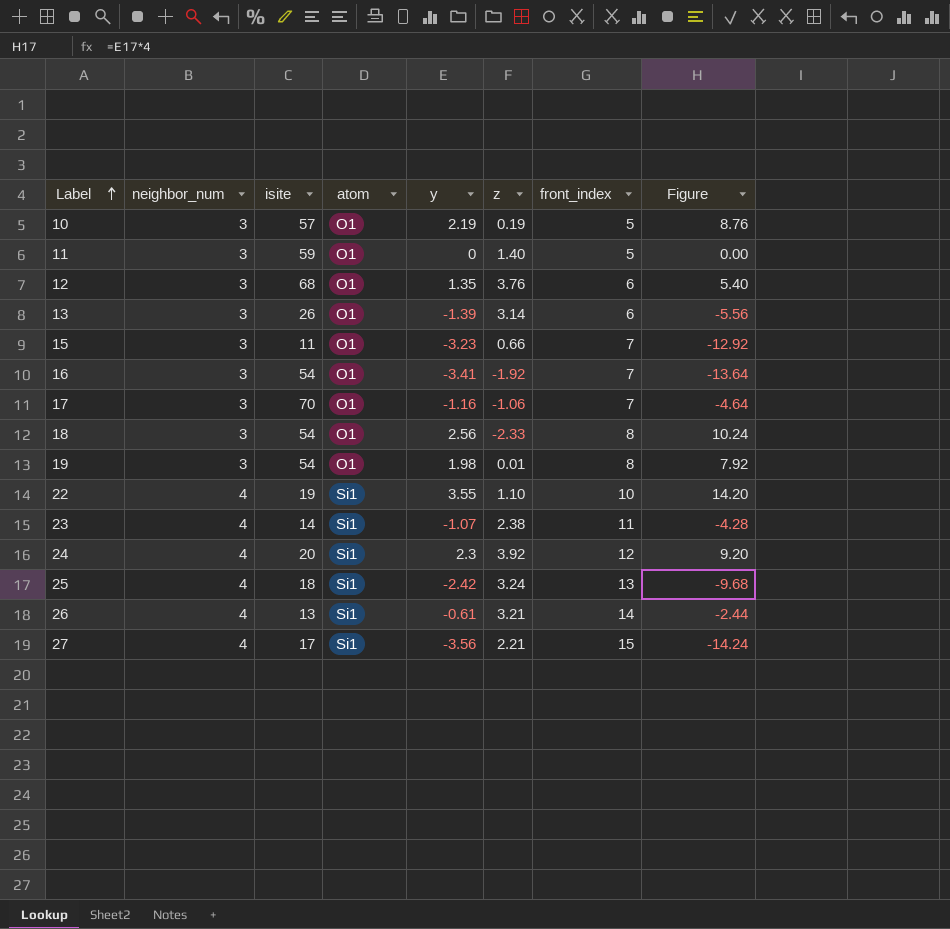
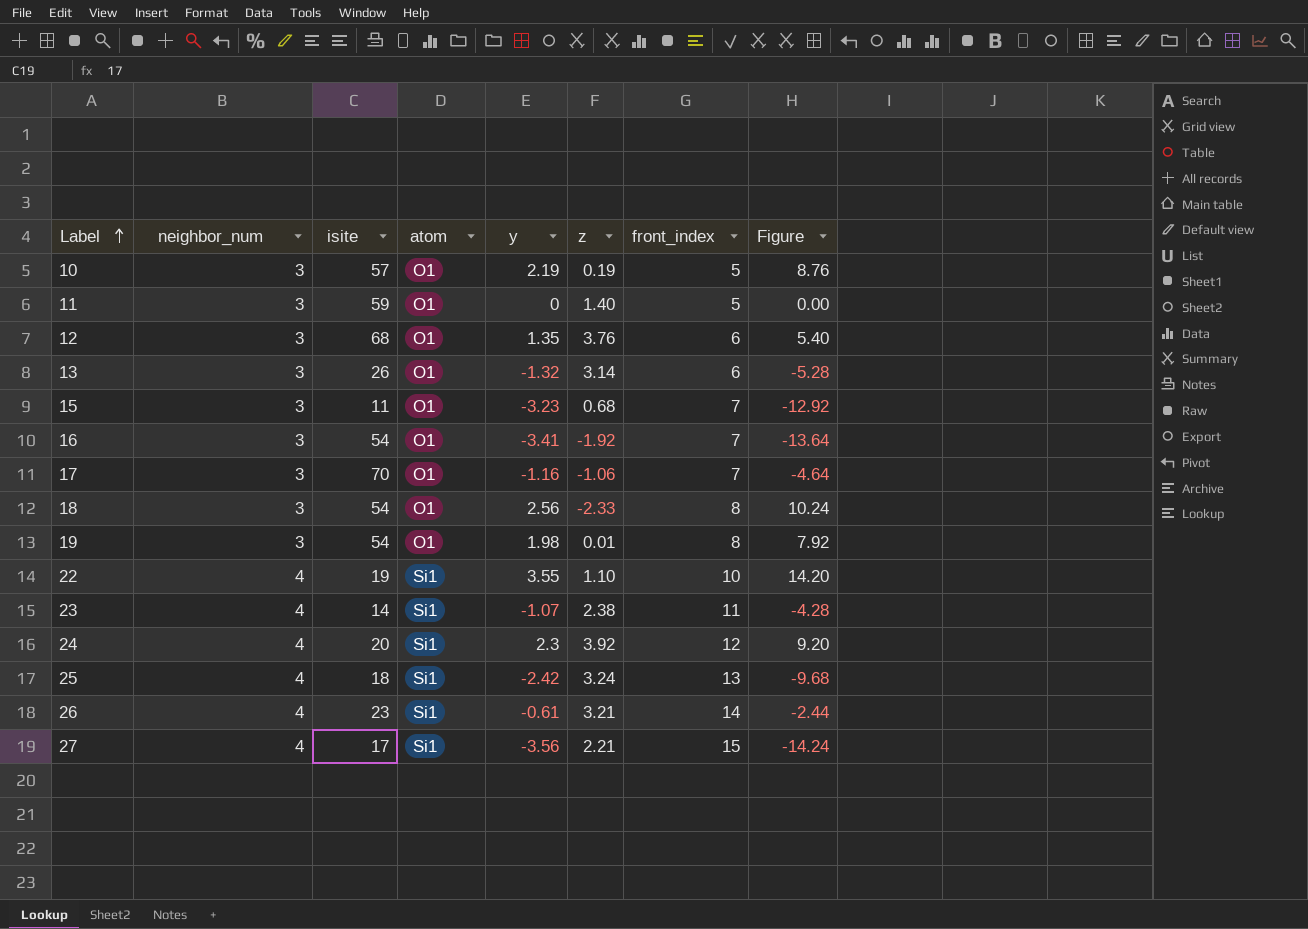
13 | y: -1.39 -> -1.32
13 | Figure: -5.56 -> -5.28
15 | z: 0.66 -> 0.68
26 | isite: 13 -> 23

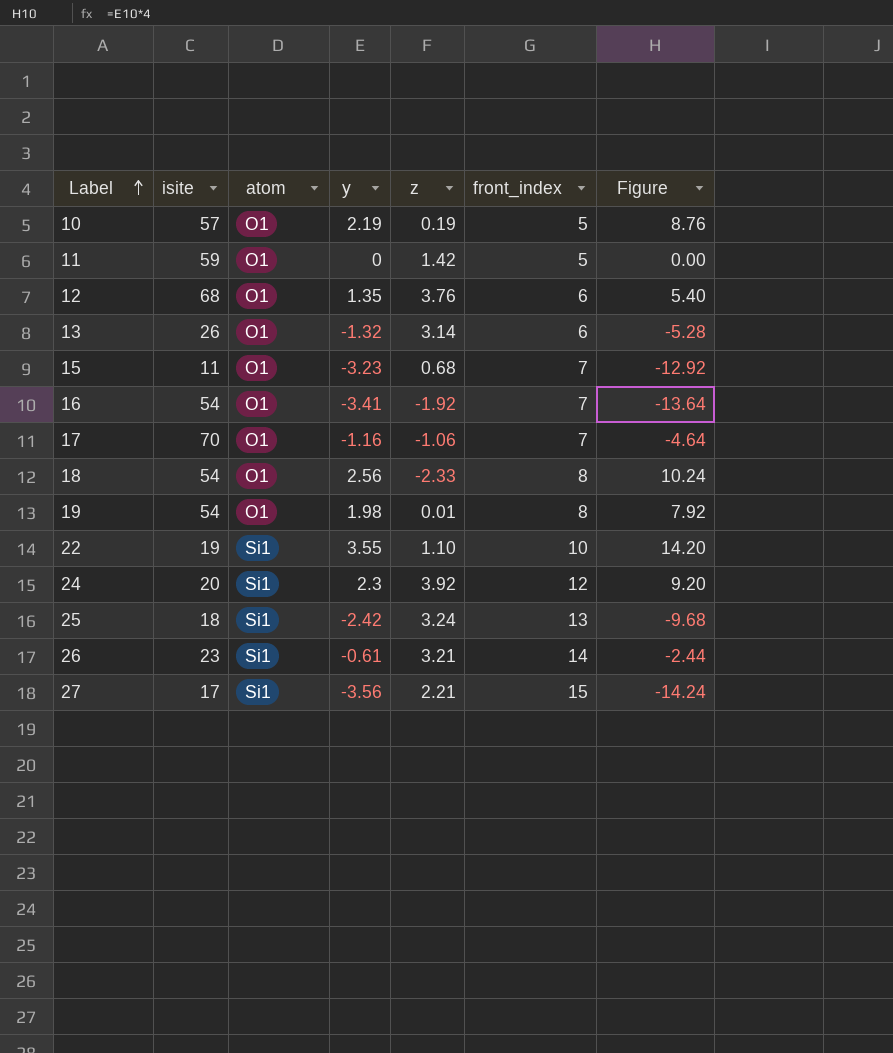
column neighbor_num | position: 2 -> none
row 23: 4 | 14 | Si1 | -1.07 | 2.38 | 11 | -4.28 -> none
11 | z: 1.40 -> 1.42

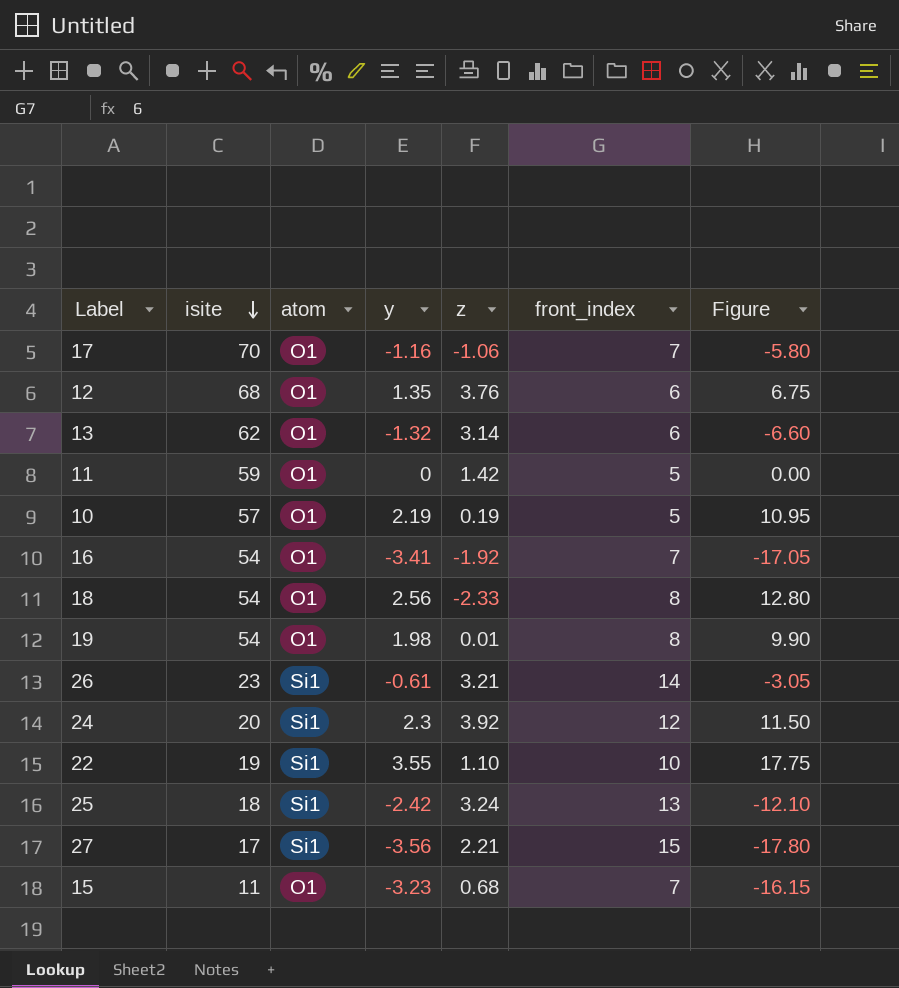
row order: Label ascending -> isite descending
column Figure | formula: [y] * 4 -> [y] * 5
13 | isite: 26 -> 62

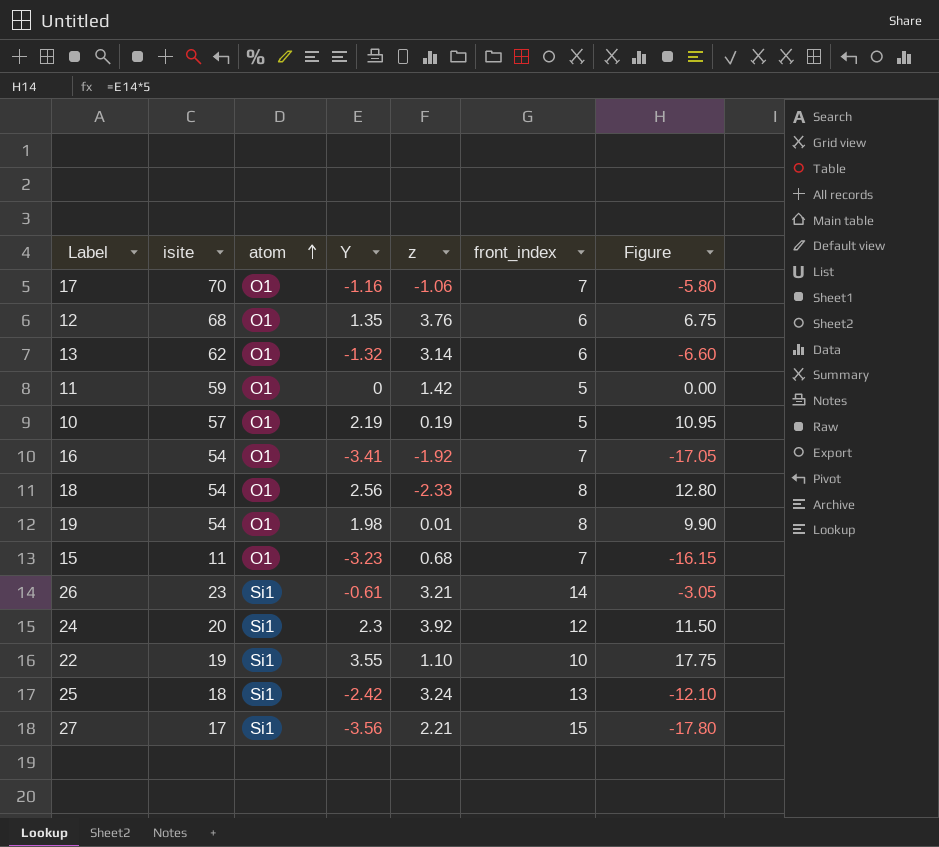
row order: isite descending -> atom ascending
column name: y -> Y

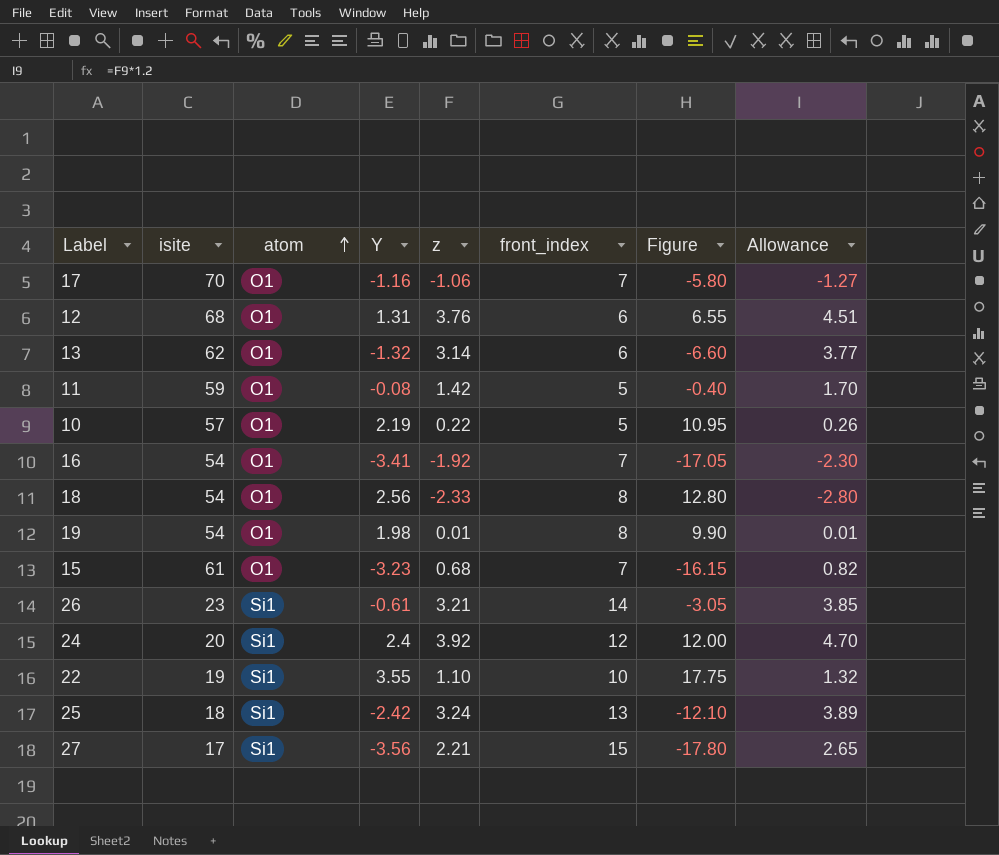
column Allowance | formula: none -> [z] * 1.2
12 | Y: 1.35 -> 1.31
12 | Figure: 6.75 -> 6.55
11 | Y: 0 -> -0.08
11 | Figure: 0.00 -> -0.40
10 | z: 0.19 -> 0.22
15 | isite: 11 -> 61
24 | Y: 2.3 -> 2.4
24 | Figure: 11.50 -> 12.00

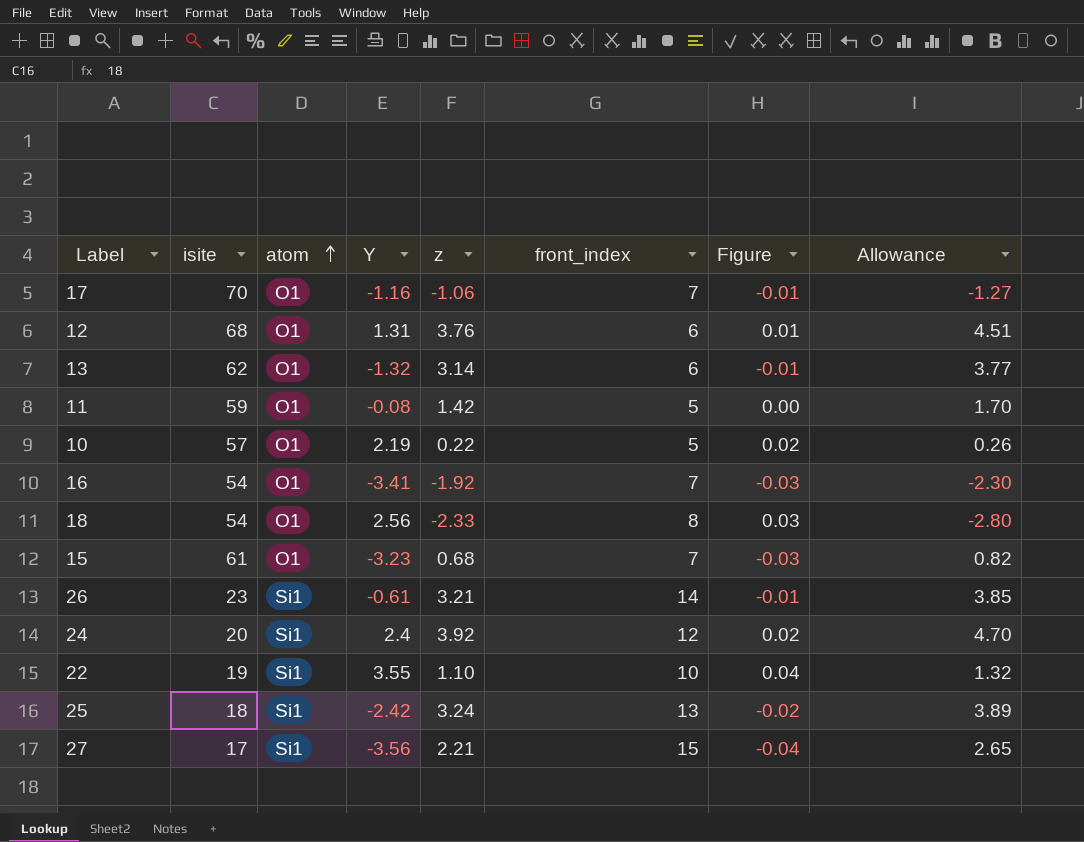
column Figure | formula: [Y] * 5 -> [Y] * 0.01
row 19: 54 | O1 | 1.98 | 0.01 | 8 | 9.90 | 0.01 -> none

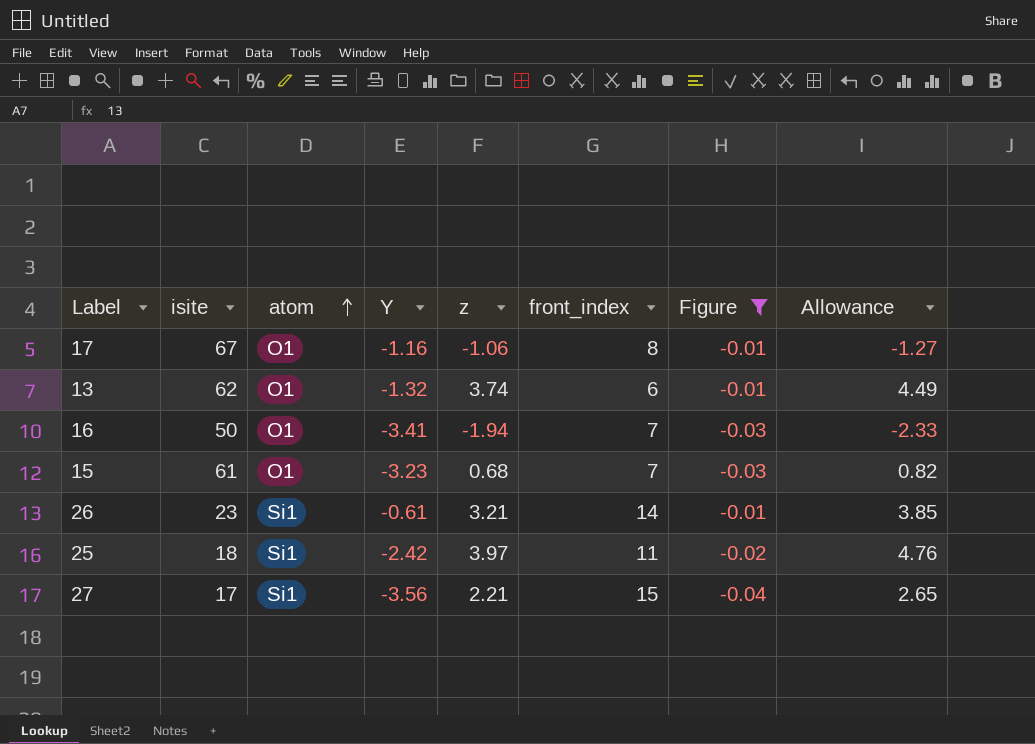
filter: none -> Figure <= -0.01
17 | isite: 70 -> 67
17 | front_index: 7 -> 8
13 | z: 3.14 -> 3.74
13 | Allowance: 3.77 -> 4.49
16 | isite: 54 -> 50
16 | z: -1.92 -> -1.94
16 | Allowance: -2.30 -> -2.33
25 | z: 3.24 -> 3.97
25 | front_index: 13 -> 11
25 | Allowance: 3.89 -> 4.76

